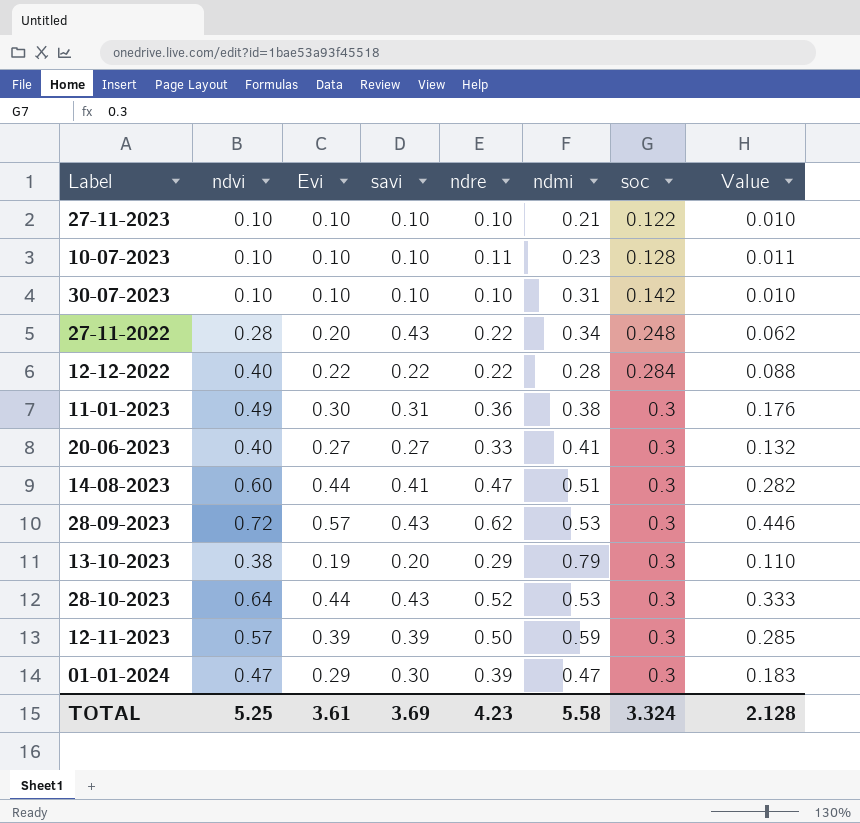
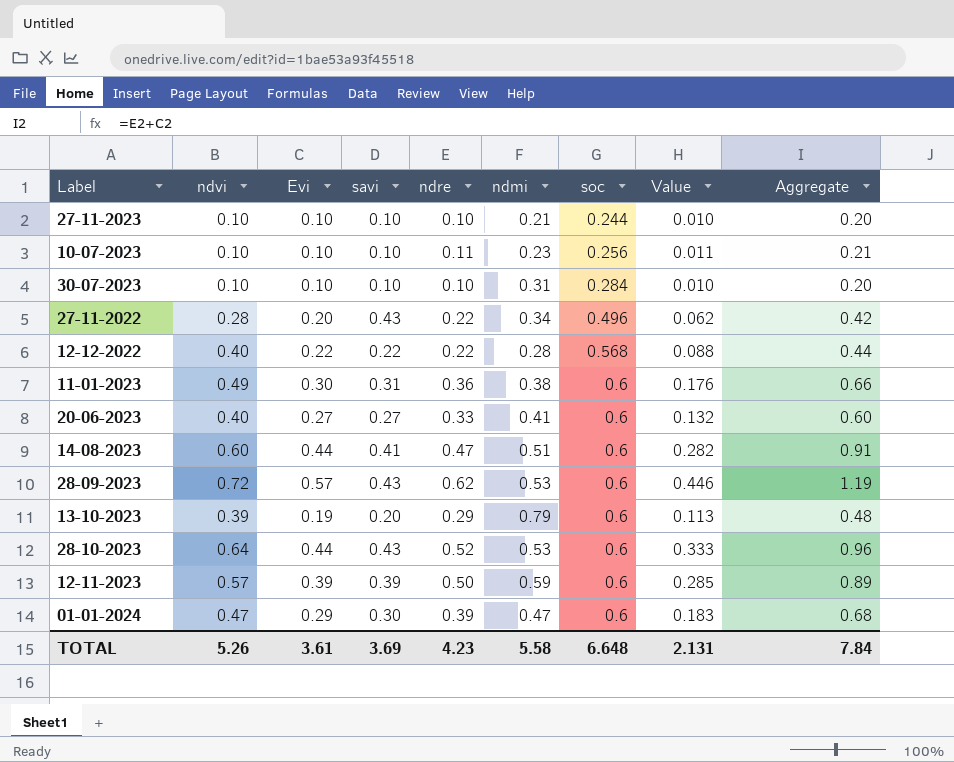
column Aggregate | formula: none -> [Evi] + [ndre]
27-11-2023 | soc: 0.122 -> 0.244
10-07-2023 | soc: 0.128 -> 0.256
30-07-2023 | soc: 0.142 -> 0.284
27-11-2022 | soc: 0.248 -> 0.496
12-12-2022 | soc: 0.284 -> 0.568
11-01-2023 | soc: 0.3 -> 0.6
20-06-2023 | soc: 0.3 -> 0.6
14-08-2023 | soc: 0.3 -> 0.6
28-09-2023 | soc: 0.3 -> 0.6
13-10-2023 | ndvi: 0.38 -> 0.39
13-10-2023 | soc: 0.3 -> 0.6
13-10-2023 | Value: 0.110 -> 0.113
28-10-2023 | soc: 0.3 -> 0.6
12-11-2023 | soc: 0.3 -> 0.6
01-01-2024 | soc: 0.3 -> 0.6
TOTAL | ndvi: 5.25 -> 5.26
TOTAL | soc: 3.324 -> 6.648
TOTAL | Value: 2.128 -> 2.131

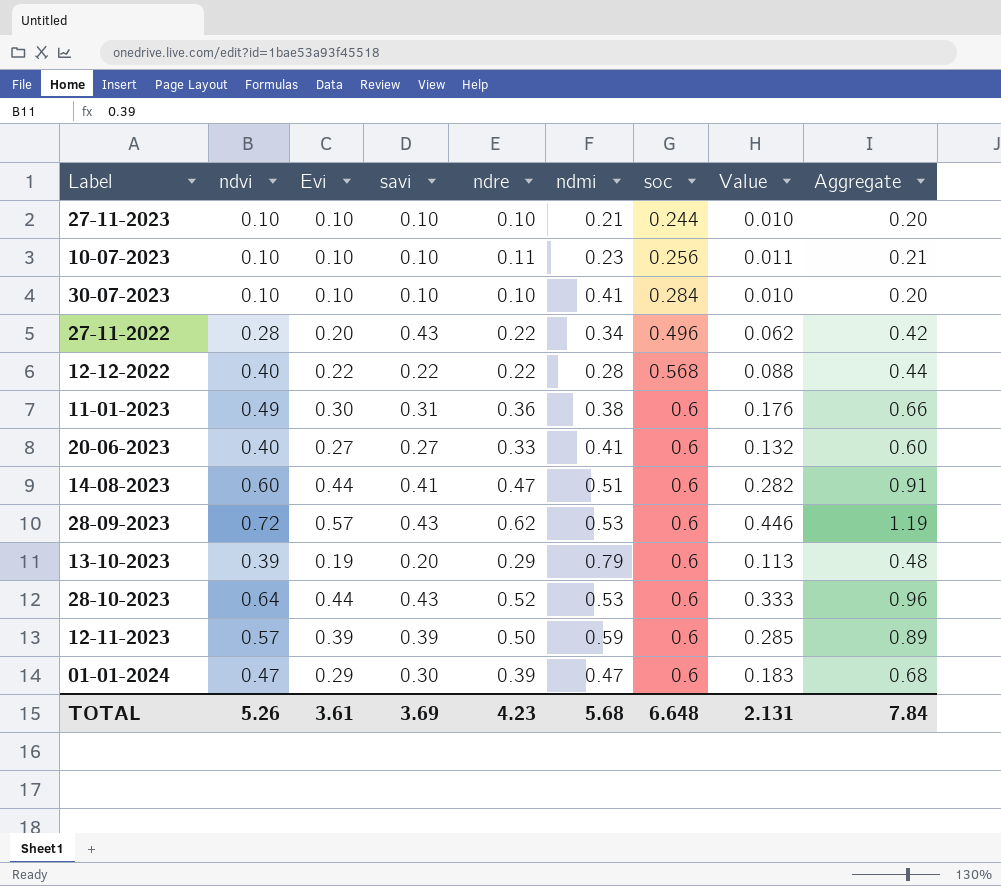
30-07-2023 | ndmi: 0.31 -> 0.41
TOTAL | ndmi: 5.58 -> 5.68

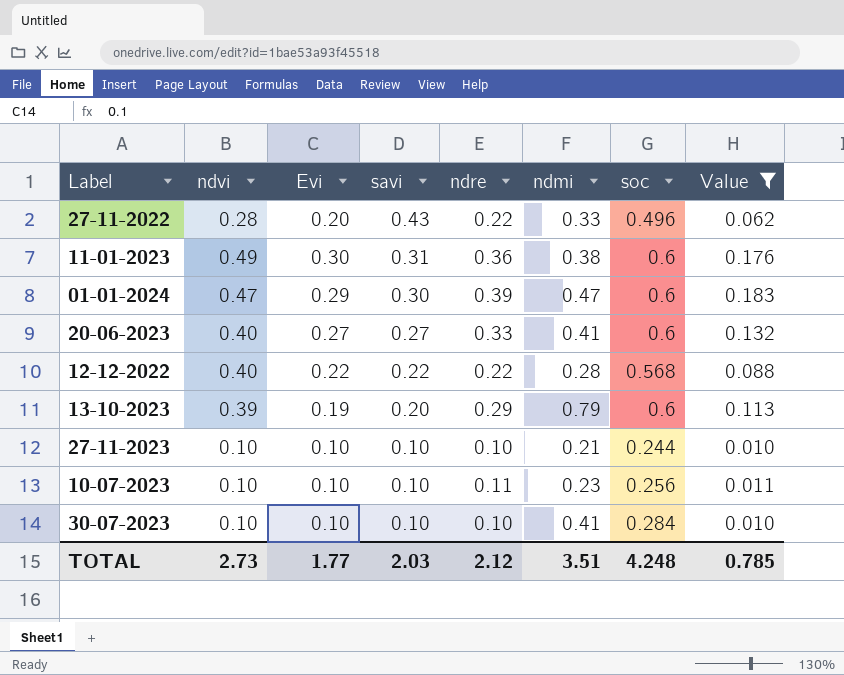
filter: none -> Value <= 0.183
row order: soc ascending -> savi descending
column Aggregate | formula: [Evi] + [ndre] -> none
27-11-2022 | ndmi: 0.34 -> 0.33
TOTAL | ndvi: 5.26 -> 2.73
TOTAL | Evi: 3.61 -> 1.77
TOTAL | savi: 3.69 -> 2.03
TOTAL | ndre: 4.23 -> 2.12
TOTAL | ndmi: 5.68 -> 3.51
TOTAL | soc: 6.648 -> 4.248
TOTAL | Value: 2.131 -> 0.785

